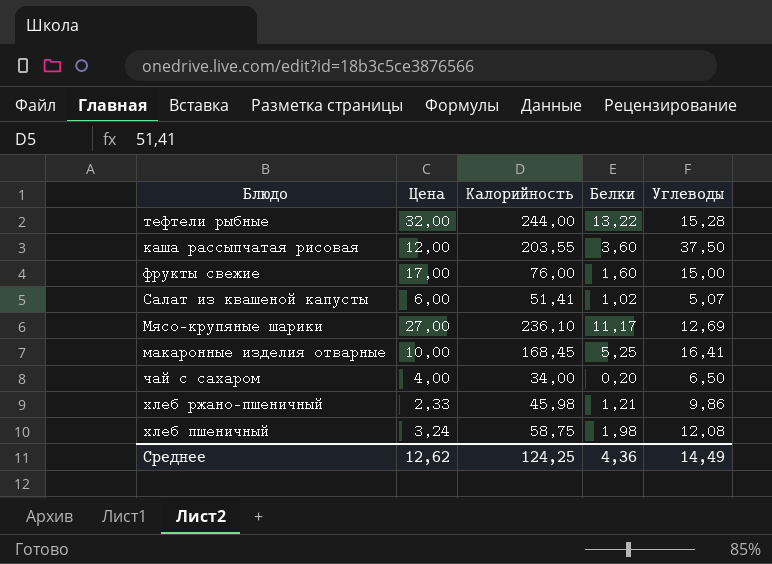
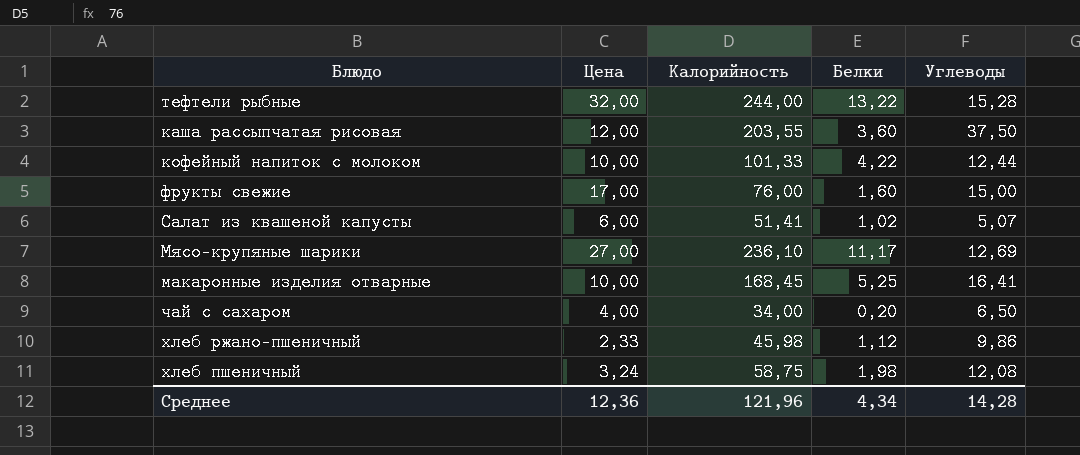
row кофейный напиток с молоком: none -> 10,00 | 101,33 | 4,22 | 12,44
хлеб ржано-пшеничный | Белки: 1,21 -> 1,12
Среднее | Цена: 12,62 -> 12,36
Среднее | Калорийность: 124,25 -> 121,96
Среднее | Белки: 4,36 -> 4,34
Среднее | Углеводы: 14,49 -> 14,28

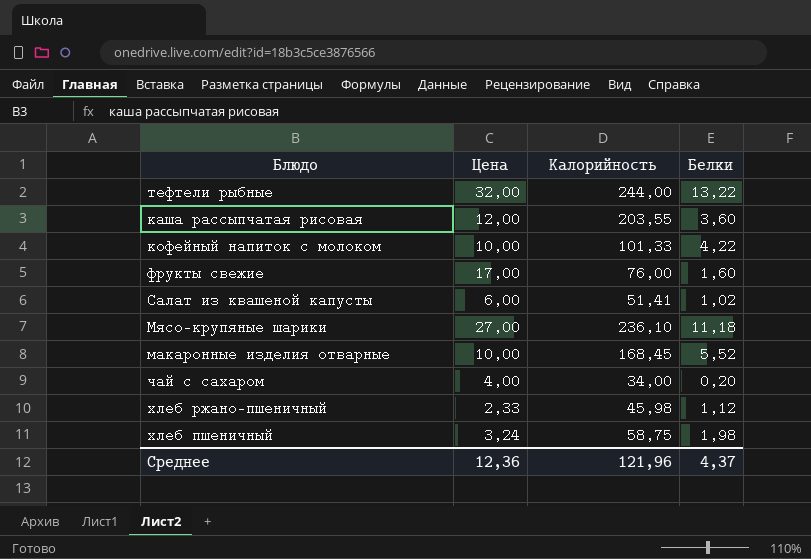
column Углеводы | position: 5 -> none
Мясо-крупяные шарики | Белки: 11,17 -> 11,18
макаронные изделия отварные | Белки: 5,25 -> 5,52
Среднее | Белки: 4,34 -> 4,37

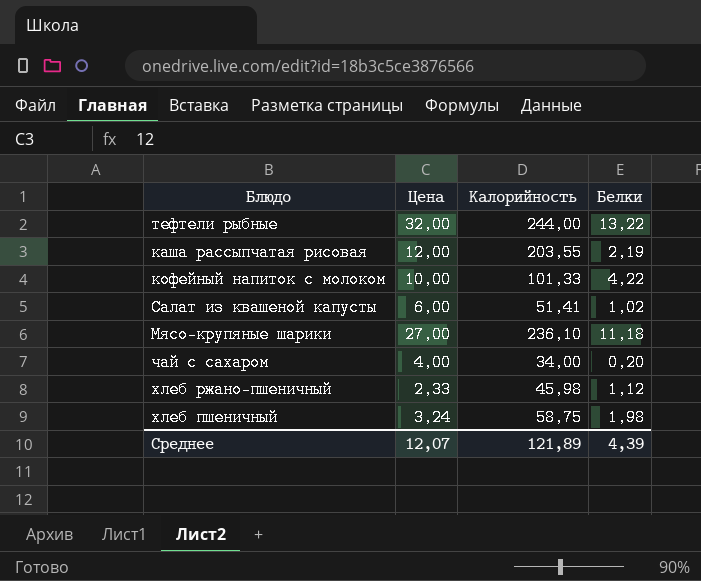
row фрукты свежие: 17,00 | 76,00 | 1,60 -> none
row макаронные изделия отварные: 10,00 | 168,45 | 5,52 -> none
каша рассыпчатая рисовая | Белки: 3,60 -> 2,19
Среднее | Цена: 12,36 -> 12,07
Среднее | Калорийность: 121,96 -> 121,89
Среднее | Белки: 4,37 -> 4,39

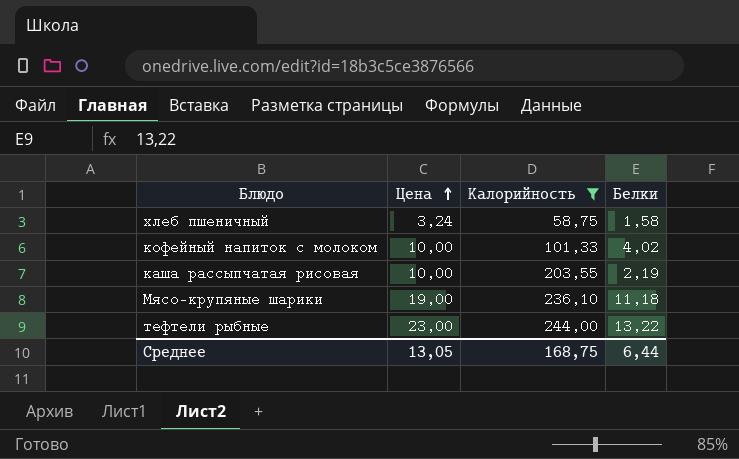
filter: none -> Калорийность >= 58,75
row order: none -> Цена ascending
хлеб пшеничный | Белки: 1,98 -> 1,58
кофейный напиток с молоком | Белки: 4,22 -> 4,02
каша рассыпчатая рисовая | Цена: 12,00 -> 10,00
Мясо-крупяные шарики | Цена: 27,00 -> 19,00
тефтели рыбные | Цена: 32,00 -> 23,00
Среднее | Цена: 12,07 -> 13,05
Среднее | Калорийность: 121,89 -> 168,75
Среднее | Белки: 4,39 -> 6,44

